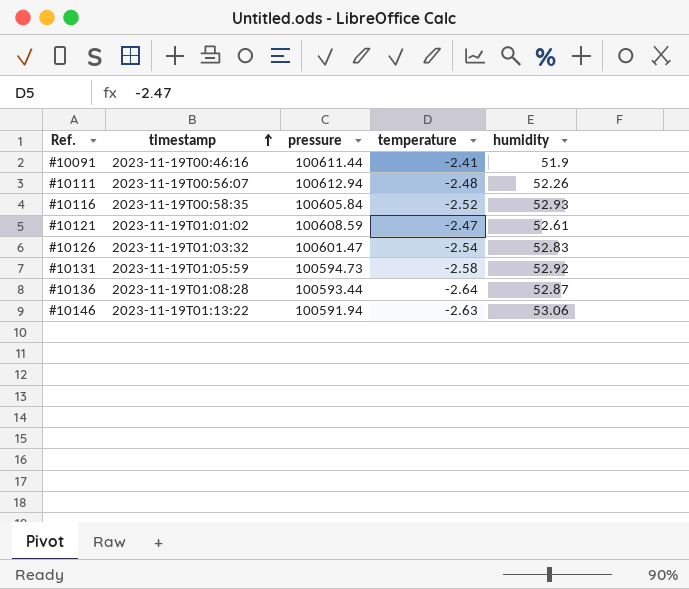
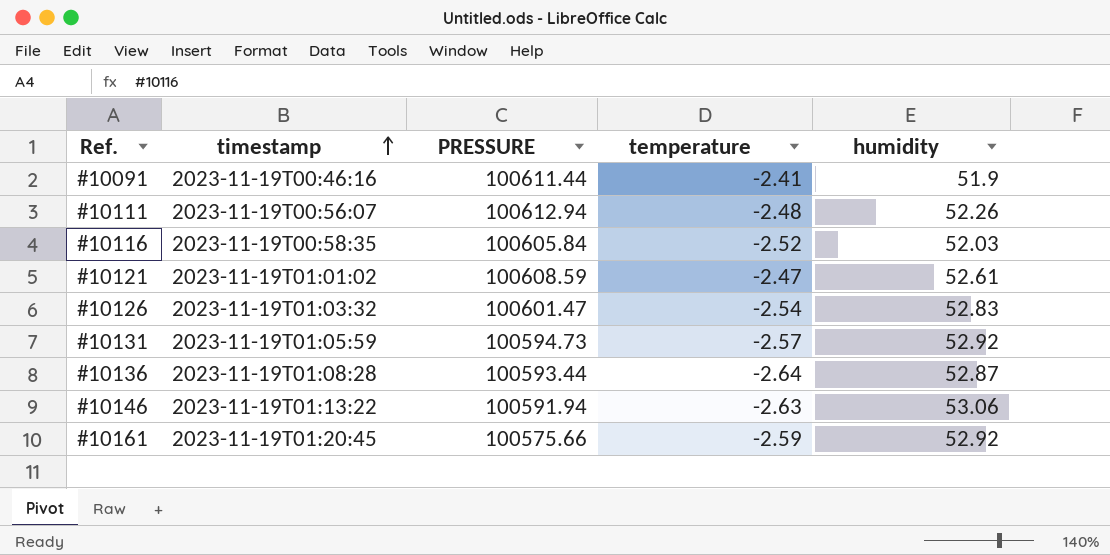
column name: pressure -> PRESSURE
#10116 | humidity: 52.93 -> 52.03
#10131 | temperature: -2.58 -> -2.57
row #10161: none -> 2023-11-19T01:20:45 | 100575.66 | -2.59 | 52.92

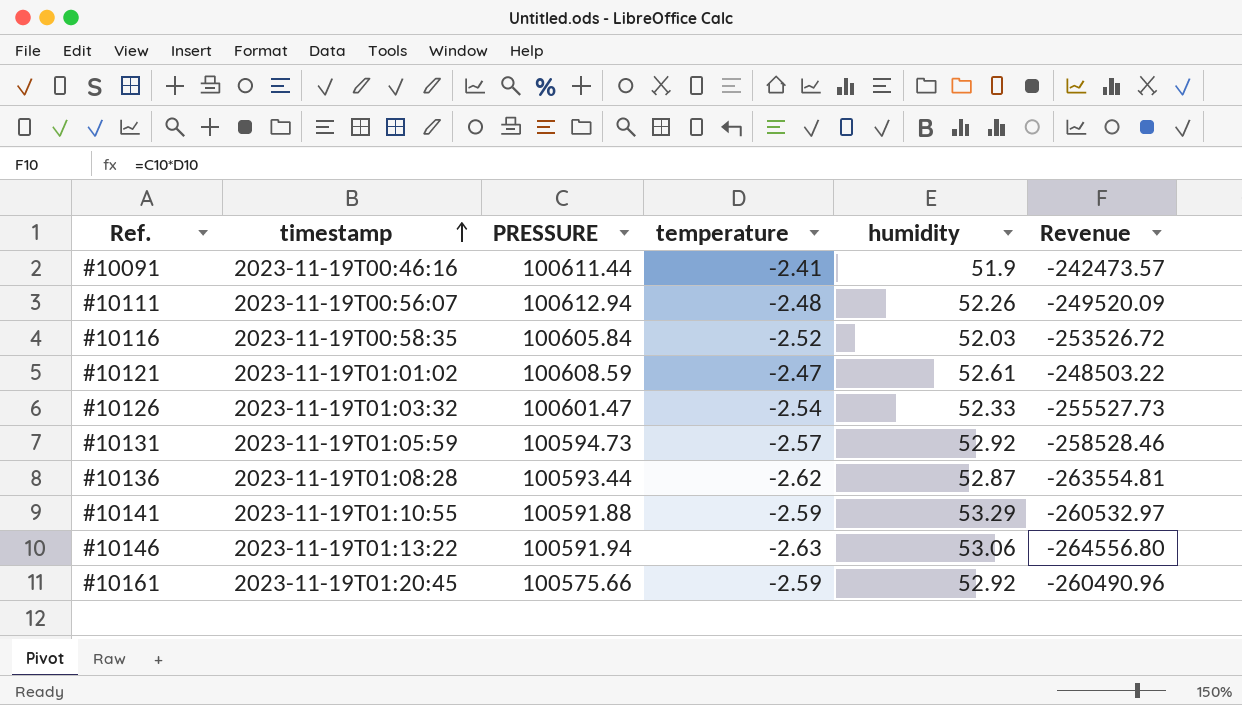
column Revenue | formula: none -> [PRESSURE] * [temperature]
#10126 | humidity: 52.83 -> 52.33
#10136 | temperature: -2.64 -> -2.62
row #10141: none -> 2023-11-19T01:10:55 | 100591.88 | -2.59 | 53.29 | -260532.97

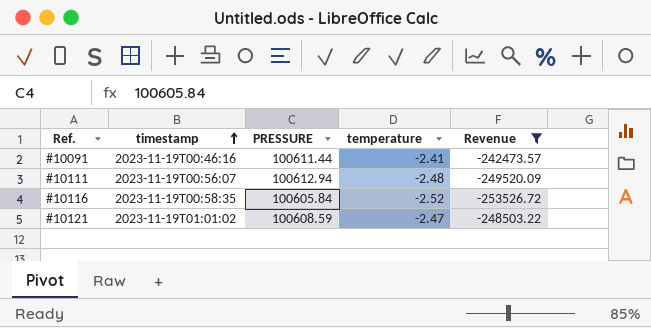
filter: none -> Revenue >= -253526.72
column humidity | position: 5 -> none

